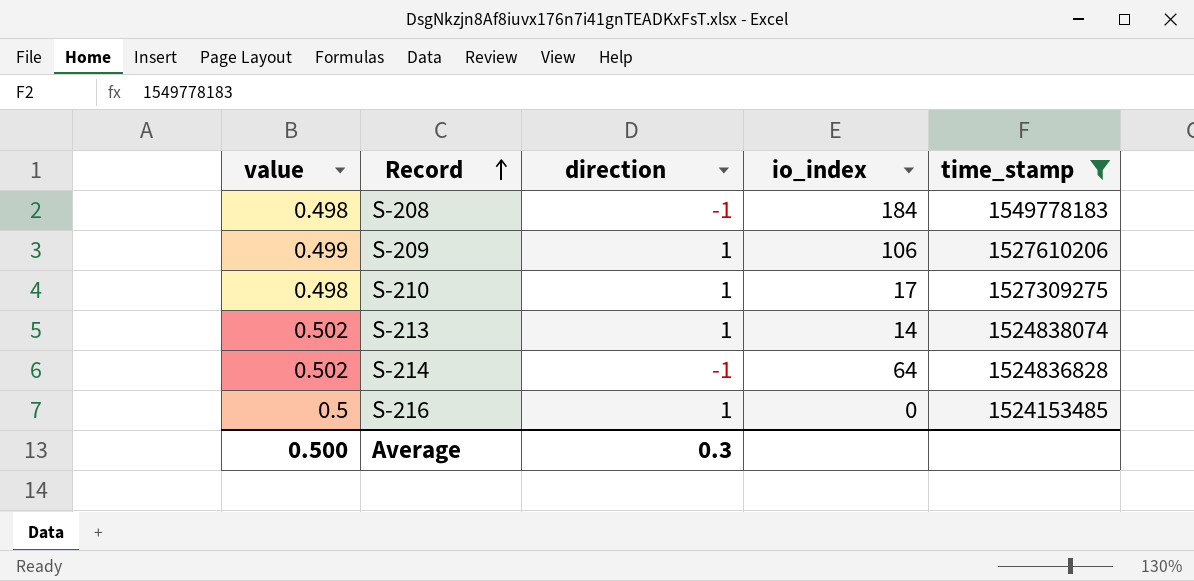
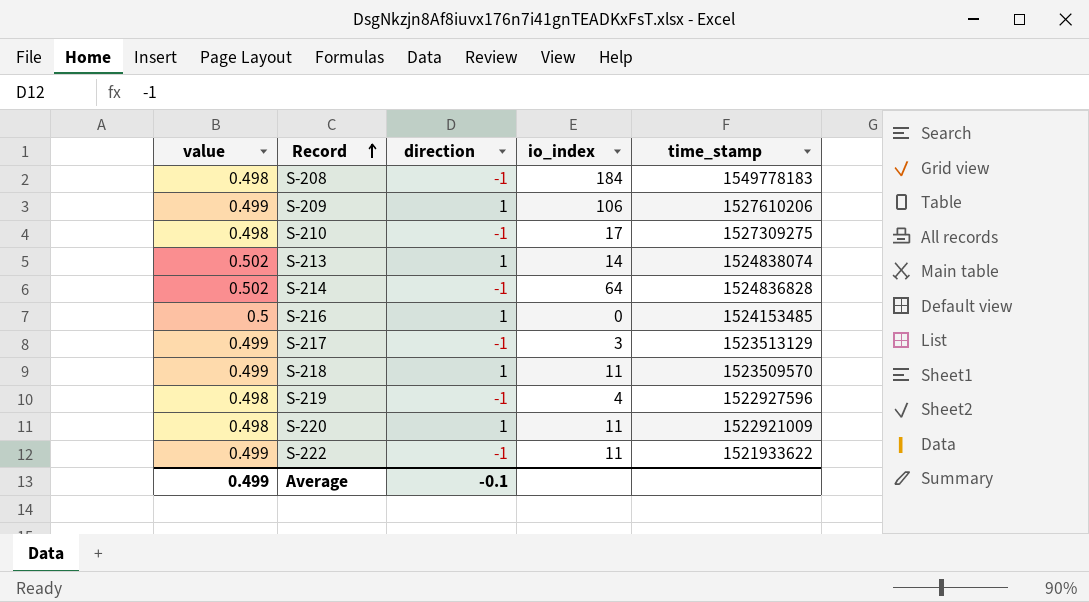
filter: time_stamp >= 1524153485 -> none
S-210 | direction: 1 -> -1
Average | value: 0.500 -> 0.499
Average | direction: 0.3 -> -0.1

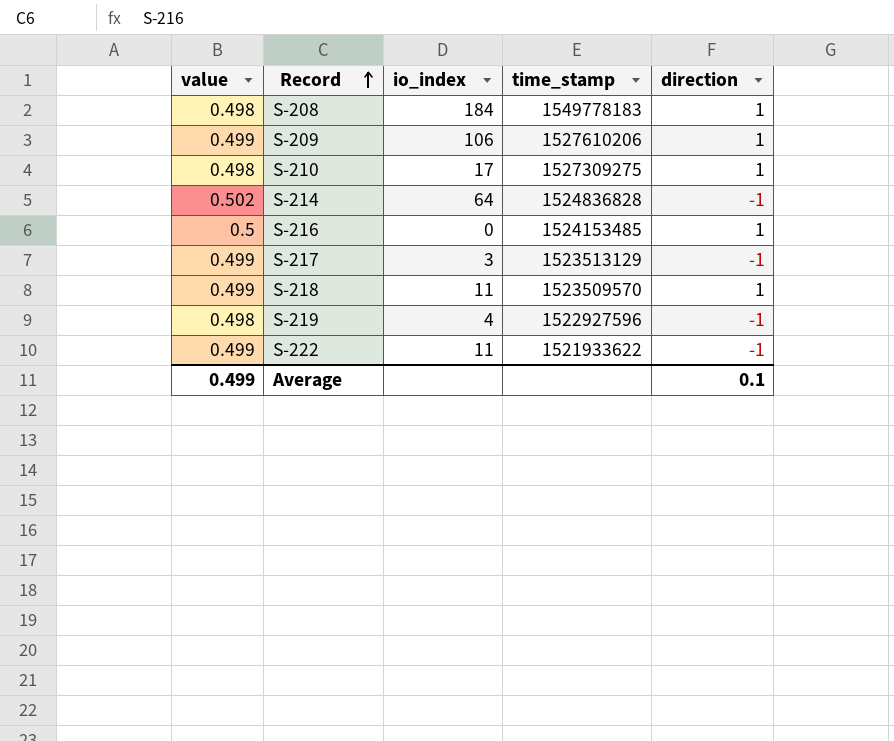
column direction | position: 3 -> 5
row S-213: 0.502 | 1 | 14 | 1524838074 -> none
row S-220: 0.498 | 1 | 11 | 1522921009 -> none
S-208 | direction: -1 -> 1
S-210 | direction: -1 -> 1
Average | direction: -0.1 -> 0.1

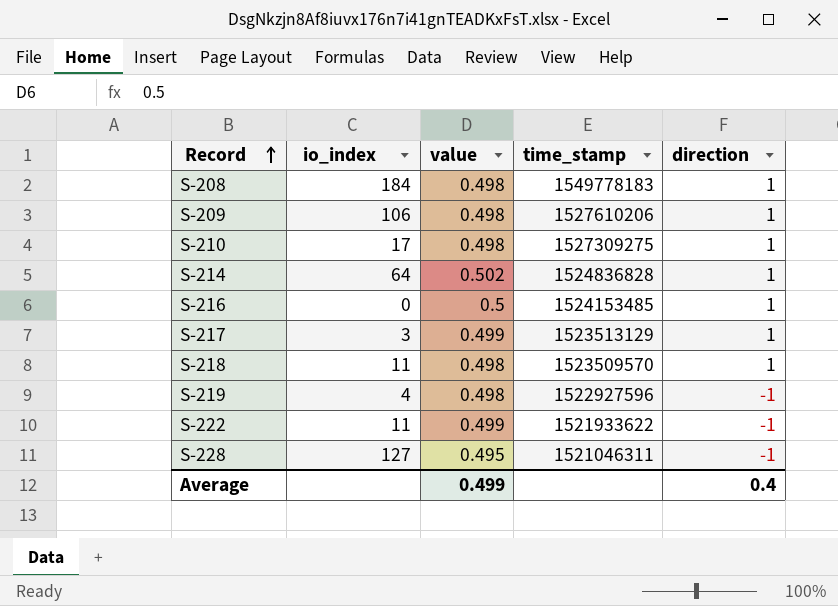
column value | position: 1 -> 3
S-209 | value: 0.499 -> 0.498
S-214 | direction: -1 -> 1
S-217 | direction: -1 -> 1
S-218 | value: 0.499 -> 0.498
row S-228: none -> 127 | 0.495 | 1521046311 | -1
Average | direction: 0.1 -> 0.4

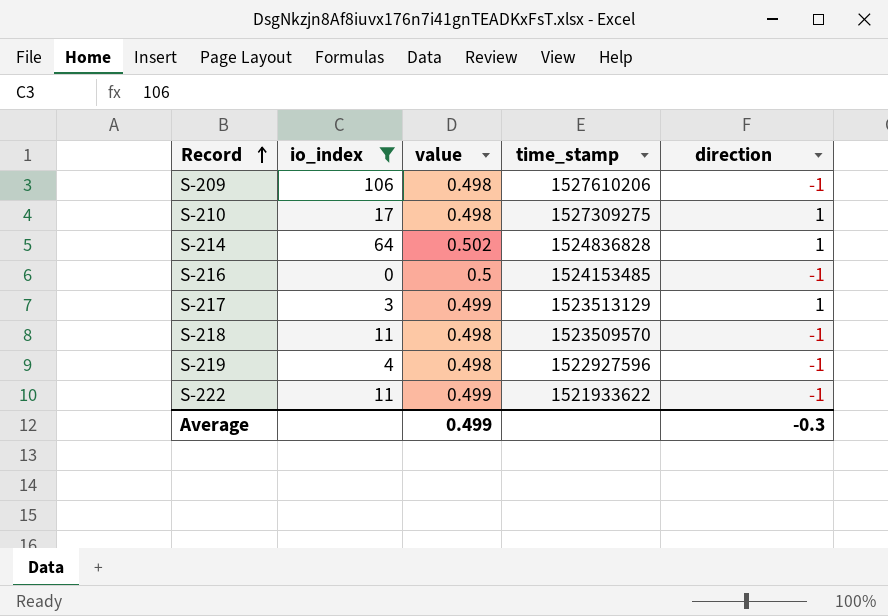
filter: none -> io_index <= 106
S-209 | direction: 1 -> -1
S-216 | direction: 1 -> -1
S-218 | direction: 1 -> -1
Average | direction: 0.4 -> -0.3

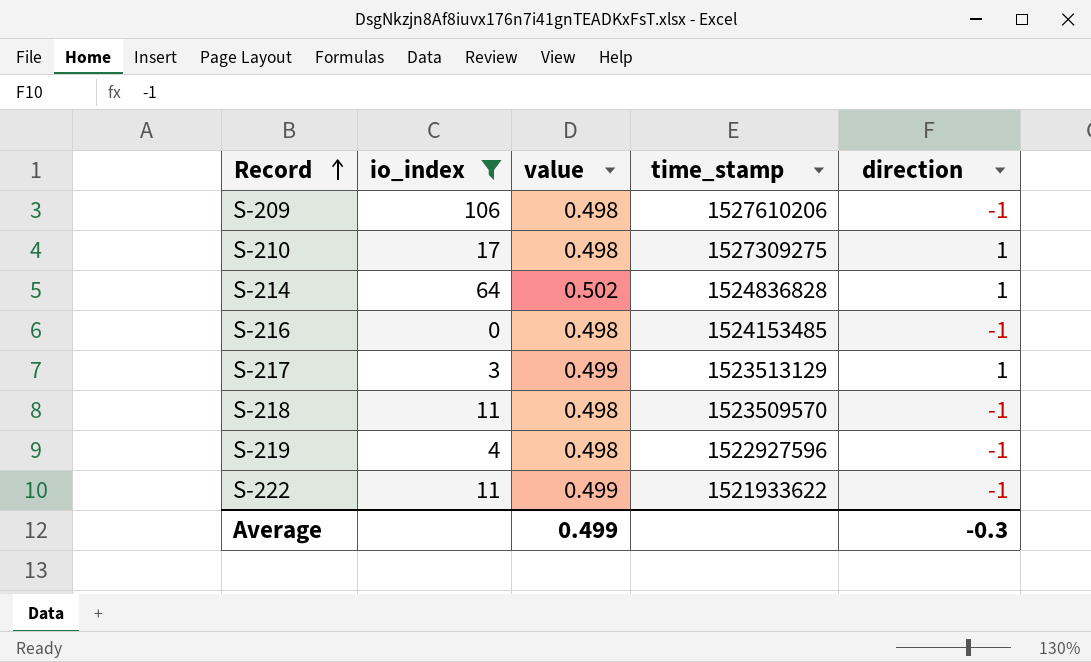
S-216 | value: 0.5 -> 0.498

